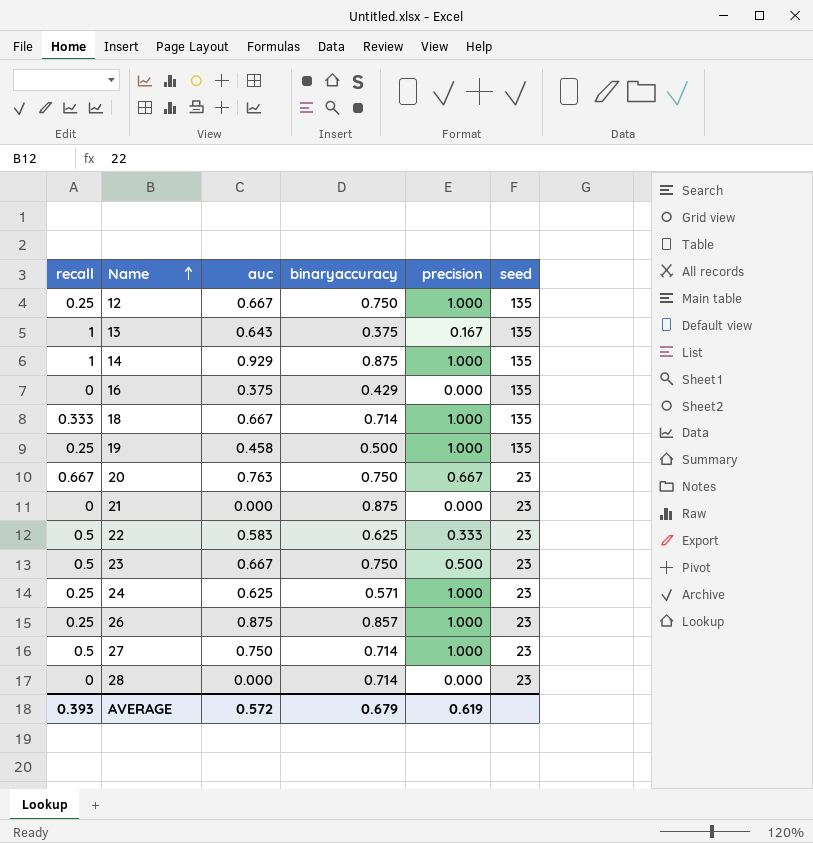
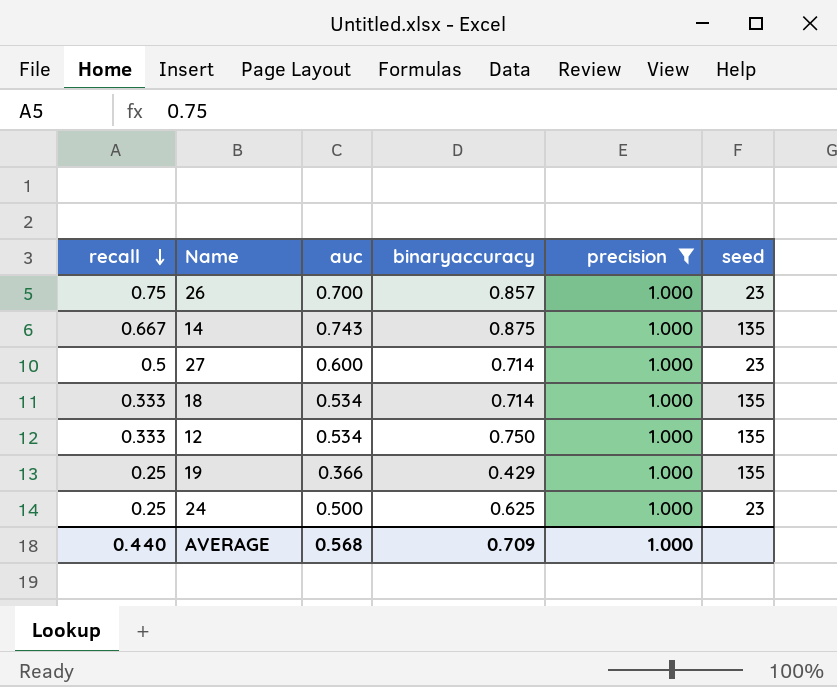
filter: none -> precision = 1.000
row order: Name ascending -> recall descending
26 | recall: 0.25 -> 0.75
26 | auc: 0.875 -> 0.700
14 | recall: 1 -> 0.667
14 | auc: 0.929 -> 0.743
27 | auc: 0.750 -> 0.600
18 | auc: 0.667 -> 0.534
12 | recall: 0.25 -> 0.333
12 | auc: 0.667 -> 0.534
19 | auc: 0.458 -> 0.366
19 | binaryaccuracy: 0.500 -> 0.429
24 | auc: 0.625 -> 0.500
24 | binaryaccuracy: 0.571 -> 0.625
AVERAGE | recall: 0.393 -> 0.440
AVERAGE | auc: 0.572 -> 0.568
AVERAGE | binaryaccuracy: 0.679 -> 0.709
AVERAGE | precision: 0.619 -> 1.000

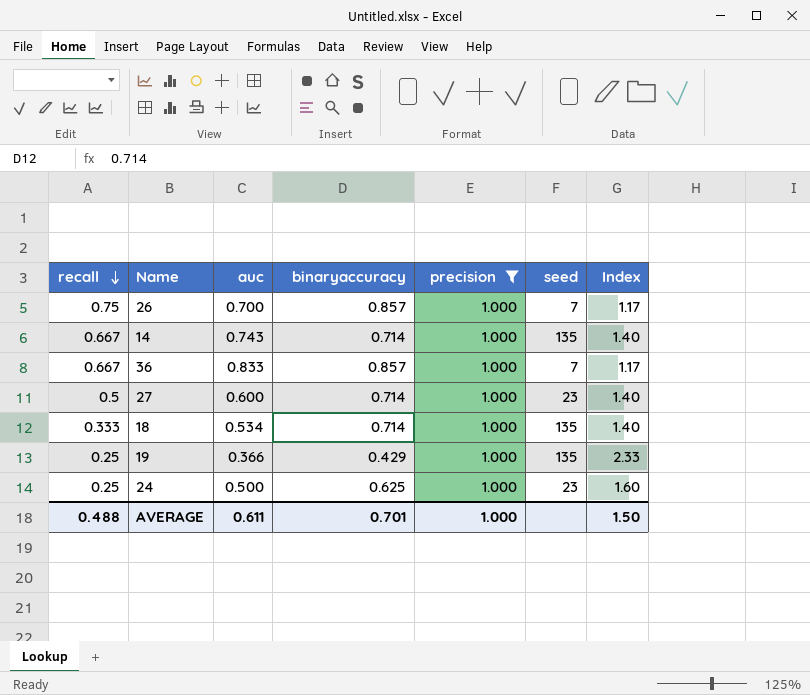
column Index | formula: none -> [precision] / [binaryaccuracy]
row 12: 0.333 | 0.534 | 0.750 | 1.000 | 135 -> none
26 | seed: 23 -> 7
14 | binaryaccuracy: 0.875 -> 0.714
row 36: none -> 0.667 | 0.833 | 0.857 | 1.000 | 7 | 1.17
AVERAGE | recall: 0.440 -> 0.488
AVERAGE | auc: 0.568 -> 0.611
AVERAGE | binaryaccuracy: 0.709 -> 0.701

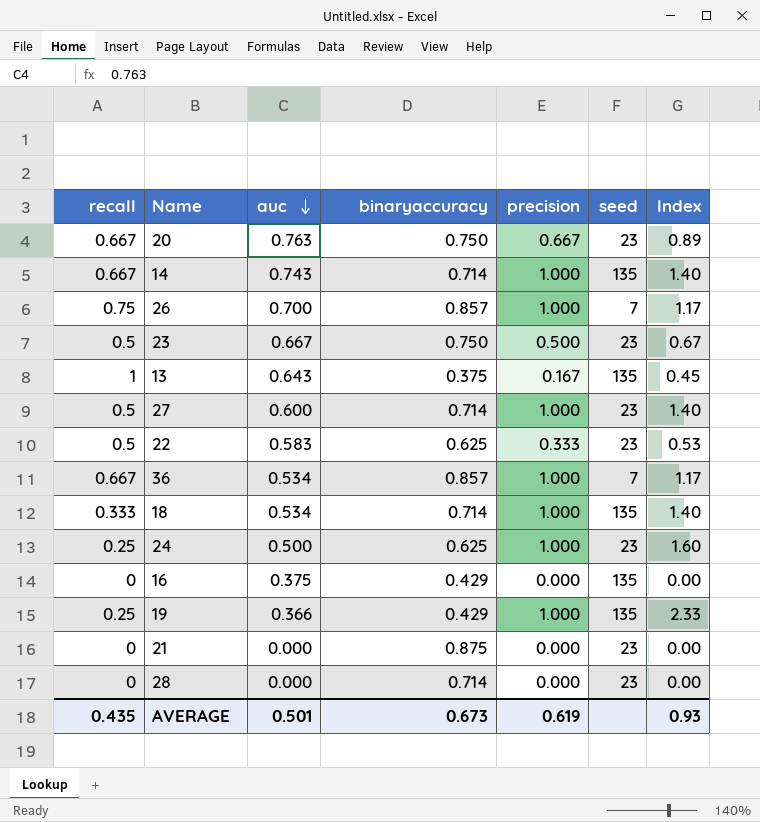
filter: precision = 1.000 -> none
row order: recall descending -> auc descending
36 | auc: 0.833 -> 0.534
AVERAGE | recall: 0.488 -> 0.435
AVERAGE | auc: 0.611 -> 0.501
AVERAGE | binaryaccuracy: 0.701 -> 0.673
AVERAGE | precision: 1.000 -> 0.619
AVERAGE | Index: 1.50 -> 0.93

